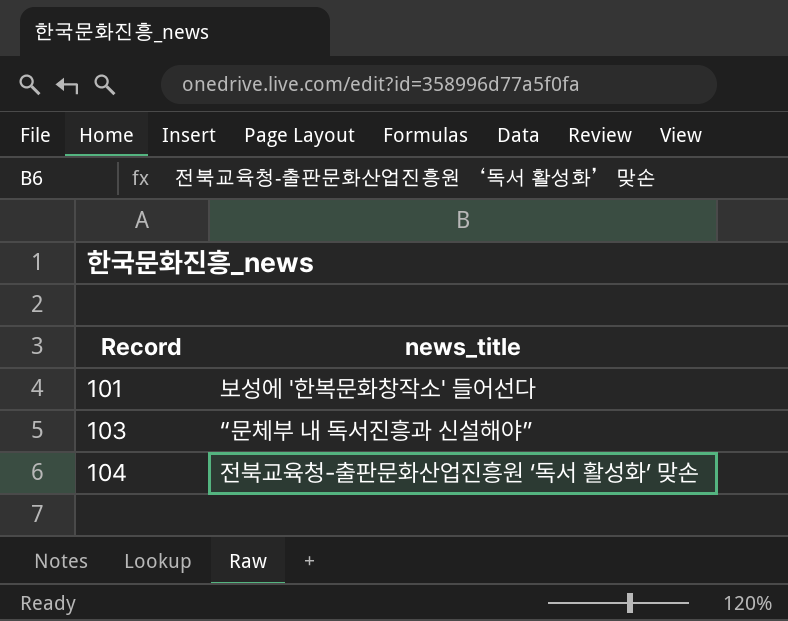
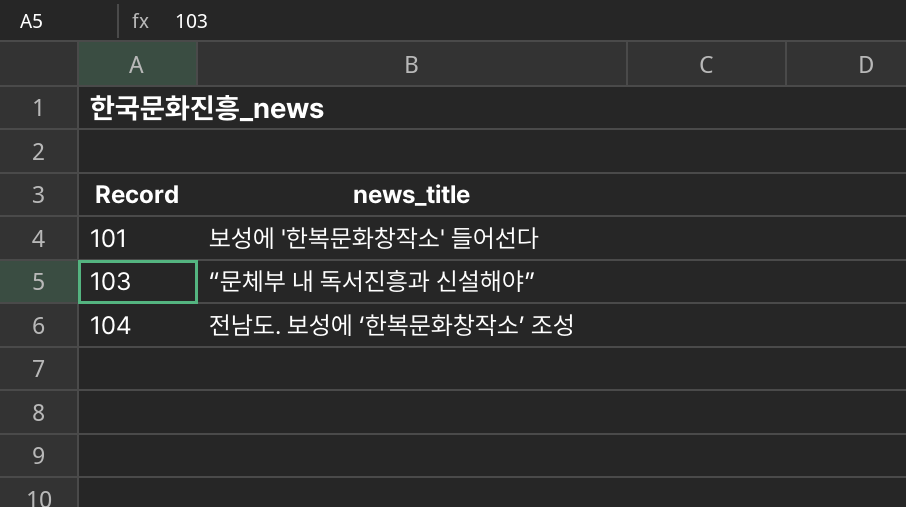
104 | news_title: 전북교육청-출판문화산업진흥원 ‘독서 활성화’ 맞손 -> 전남도. 보성에 ‘한복문화창작소’ 조성

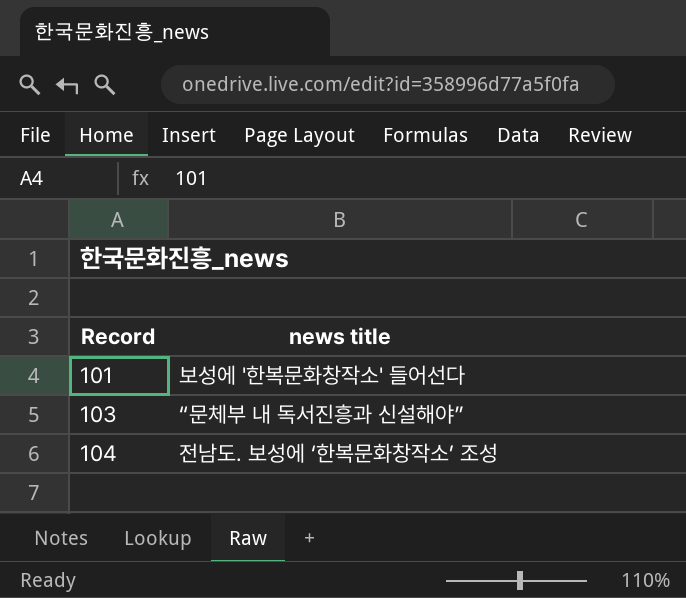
column name: news_title -> news title

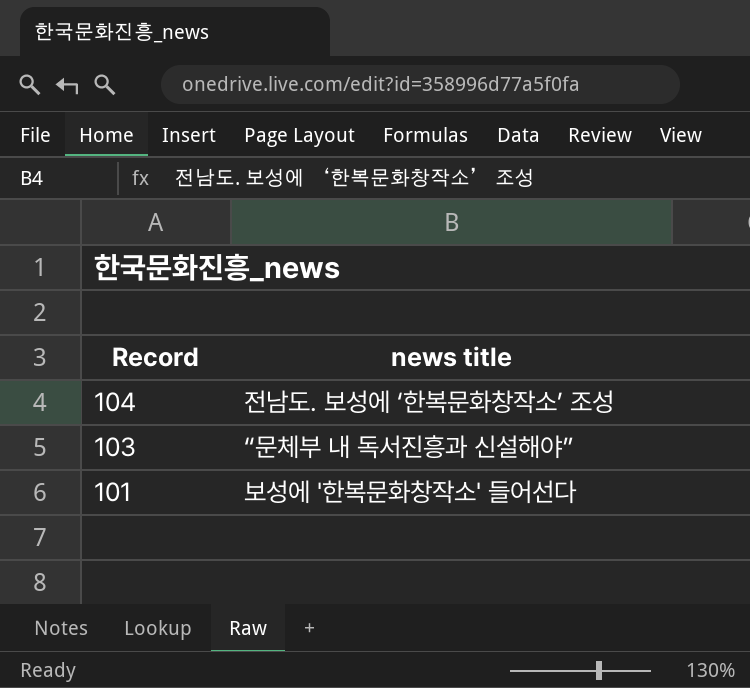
row order: Record ascending -> Record descending

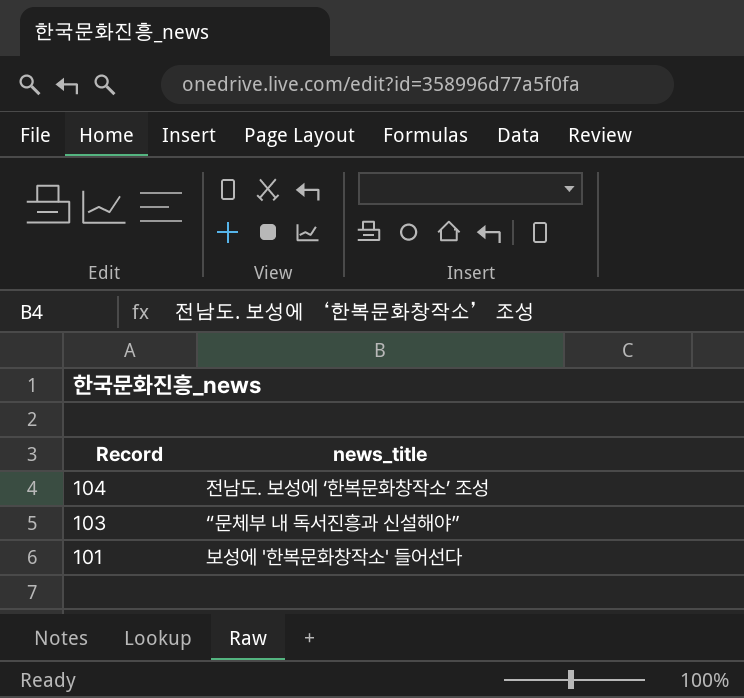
column name: news title -> news_title

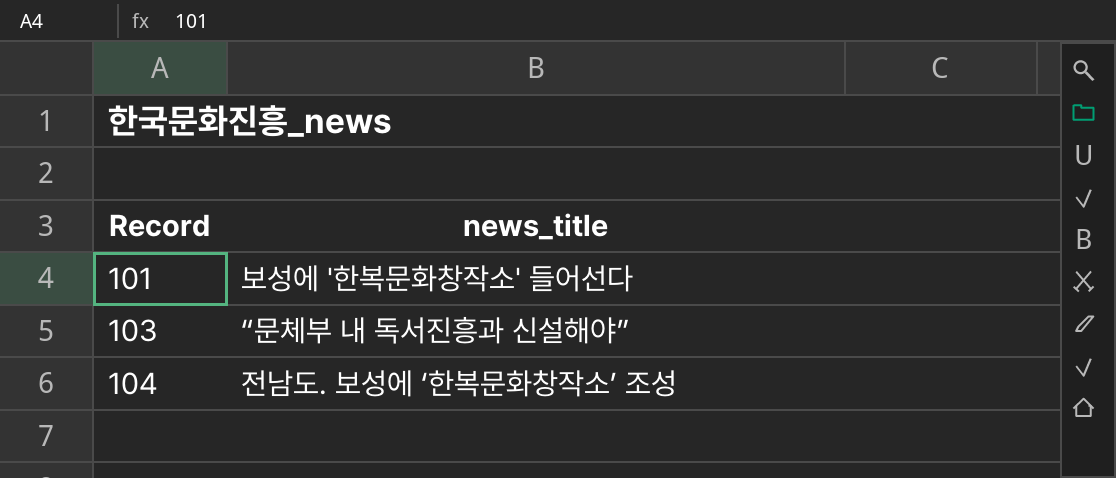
row order: Record descending -> Record ascending

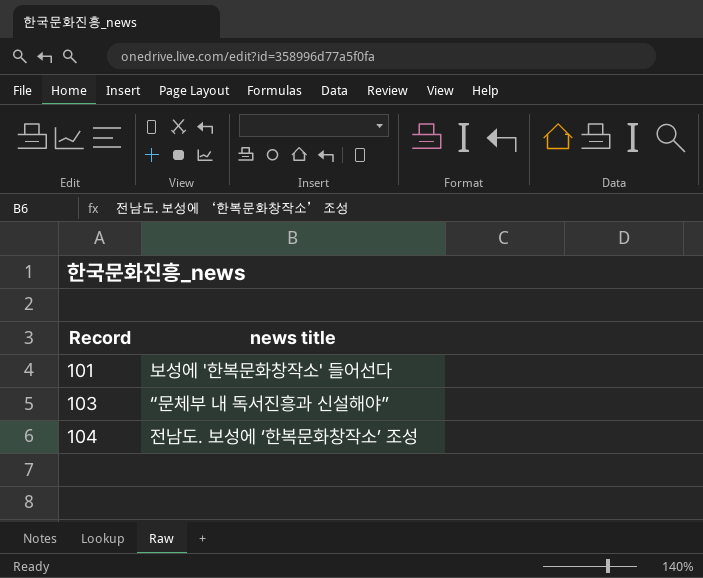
column name: news_title -> news title

